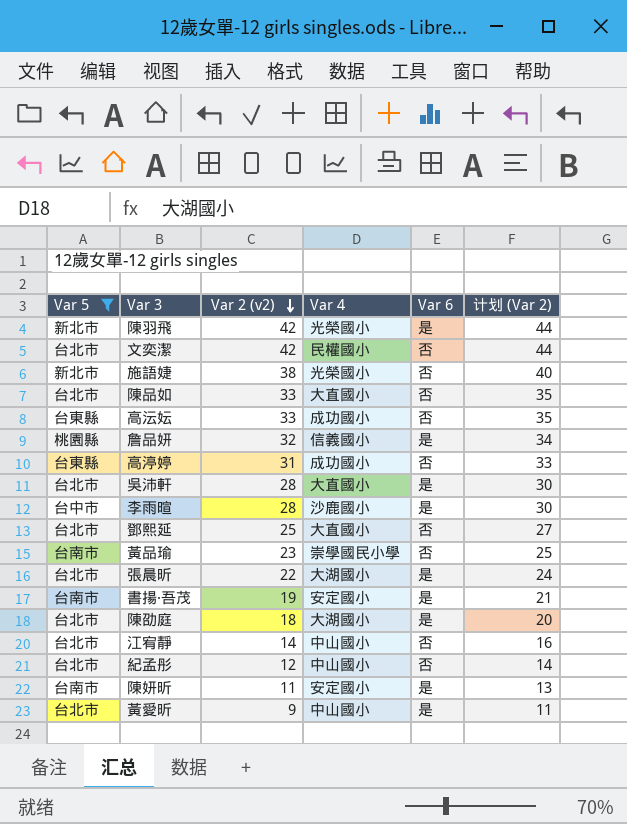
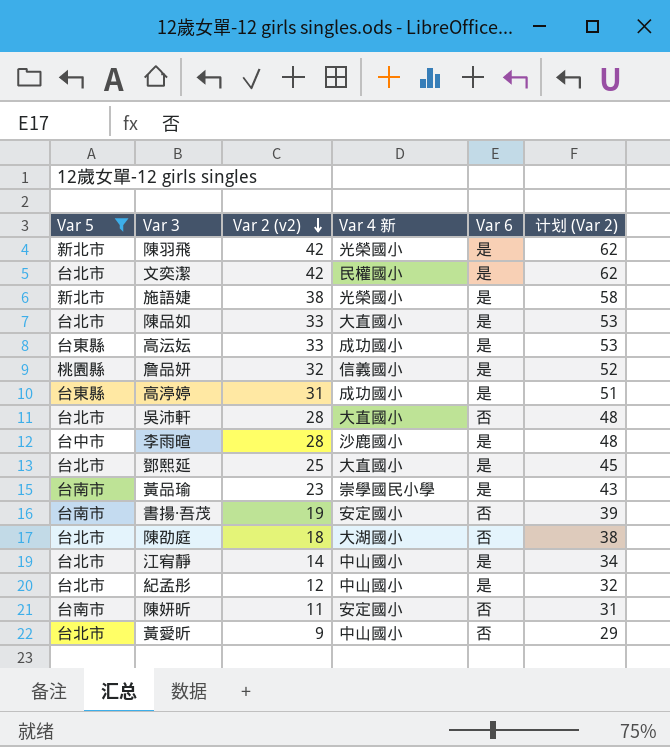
column name: Var 4 -> Var 4 新
column 计划 (Var 2) | formula: [Var 2 (v2)] + 2 -> [Var 2 (v2)] + 20
row 張晨昕: 台北市 | 22 | 大湖國小 | 是 | 24 -> none
文奕潔 | Var 6: 否 -> 是
施語婕 | Var 6: 否 -> 是
陳品如 | Var 6: 否 -> 是
高沄妘 | Var 6: 否 -> 是
高渟婷 | Var 6: 否 -> 是
吳沛軒 | Var 6: 是 -> 否
鄧熙延 | Var 6: 否 -> 是
黃品瑜 | Var 6: 否 -> 是
書揚·吾茂 | Var 6: 是 -> 否
陳劭庭 | Var 6: 是 -> 否
江宥靜 | Var 6: 否 -> 是
紀孟彤 | Var 6: 否 -> 是
陳妍昕 | Var 6: 是 -> 否
黃愛昕 | Var 6: 是 -> 否

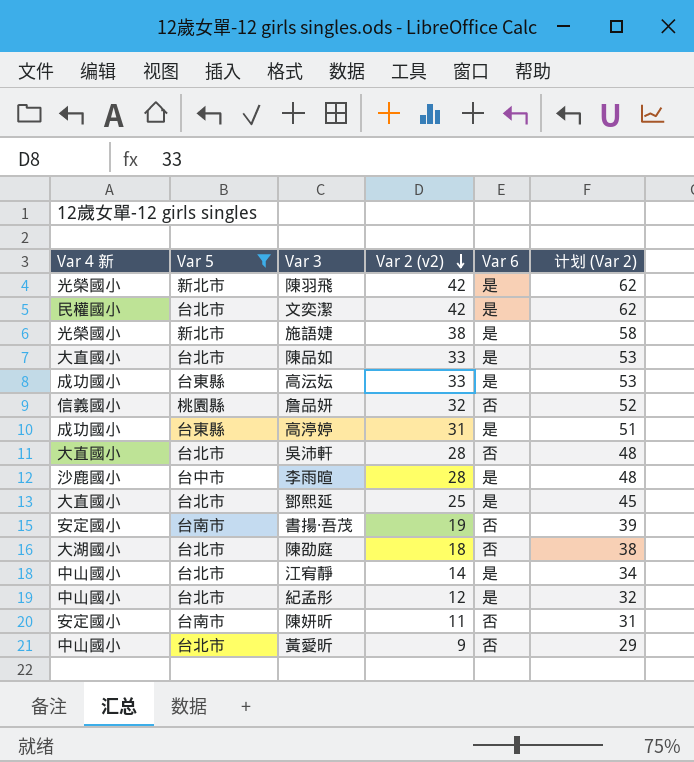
column Var 4 新 | position: 4 -> 1
row 黃品瑜: 台南市 | 23 | 崇學國民小學 | 是 | 43 -> none
詹品妍 | Var 6: 是 -> 否

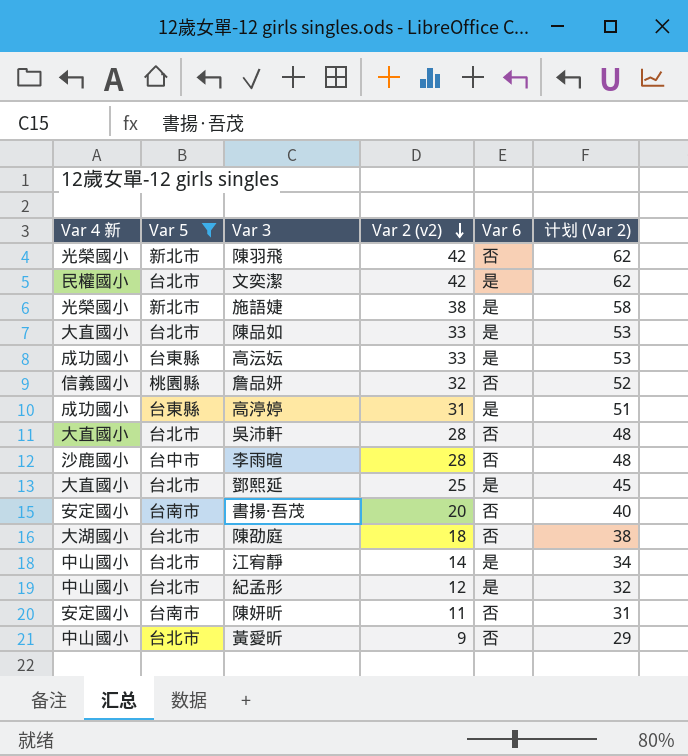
陳羽飛 | Var 6: 是 -> 否
李雨暄 | Var 6: 是 -> 否
書揚·吾茂 | Var 2 (v2): 19 -> 20
書揚·吾茂 | 计划 (Var 2): 39 -> 40

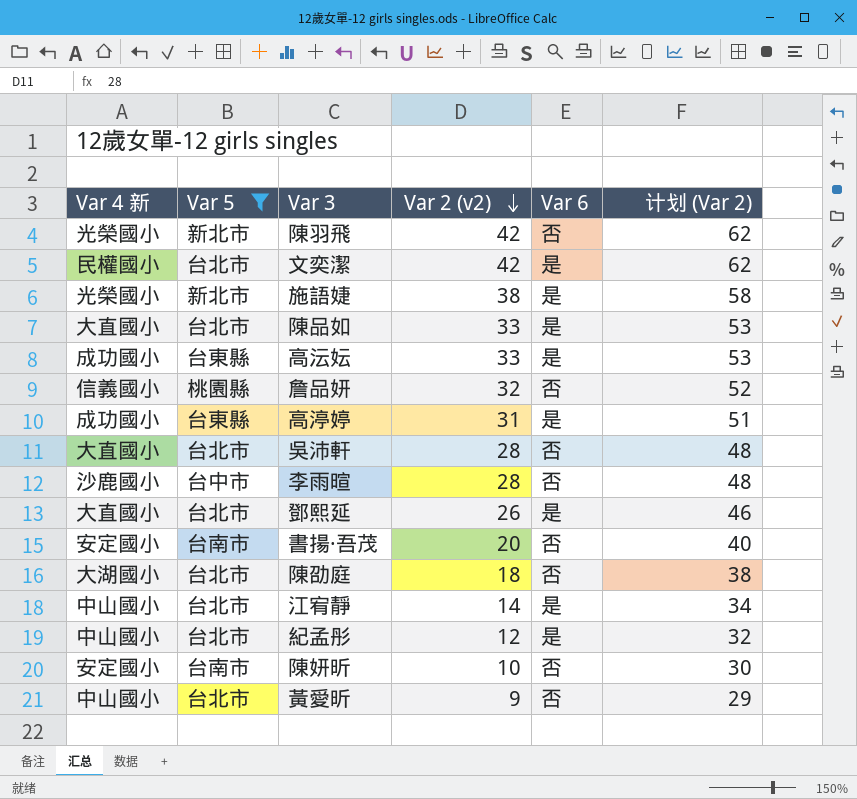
鄧熙延 | Var 2 (v2): 25 -> 26
鄧熙延 | 计划 (Var 2): 45 -> 46
陳妍昕 | Var 2 (v2): 11 -> 10
陳妍昕 | 计划 (Var 2): 31 -> 30

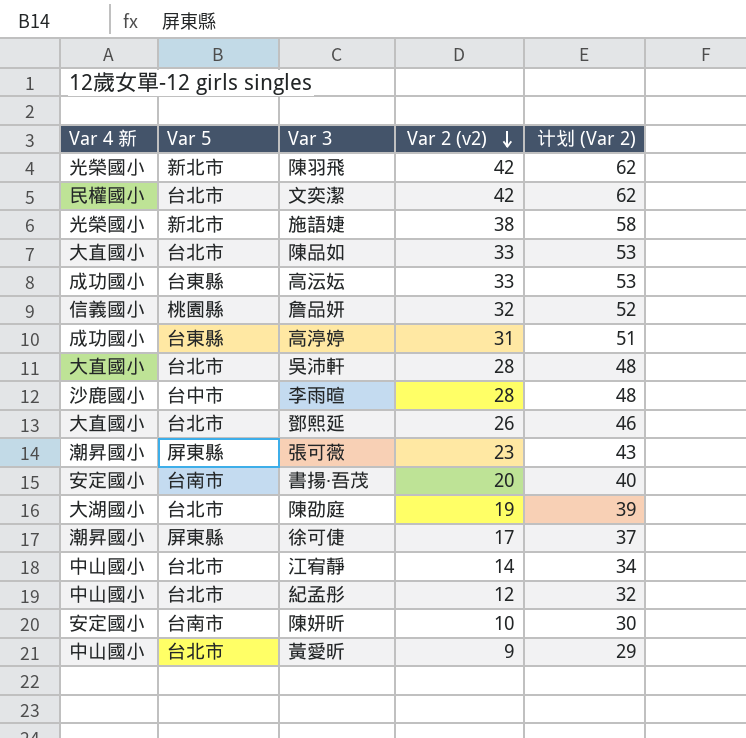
filter: Var 5 != 屏東縣 -> none
column Var 6 | position: 5 -> none
陳劭庭 | Var 2 (v2): 18 -> 19
陳劭庭 | 计划 (Var 2): 38 -> 39

